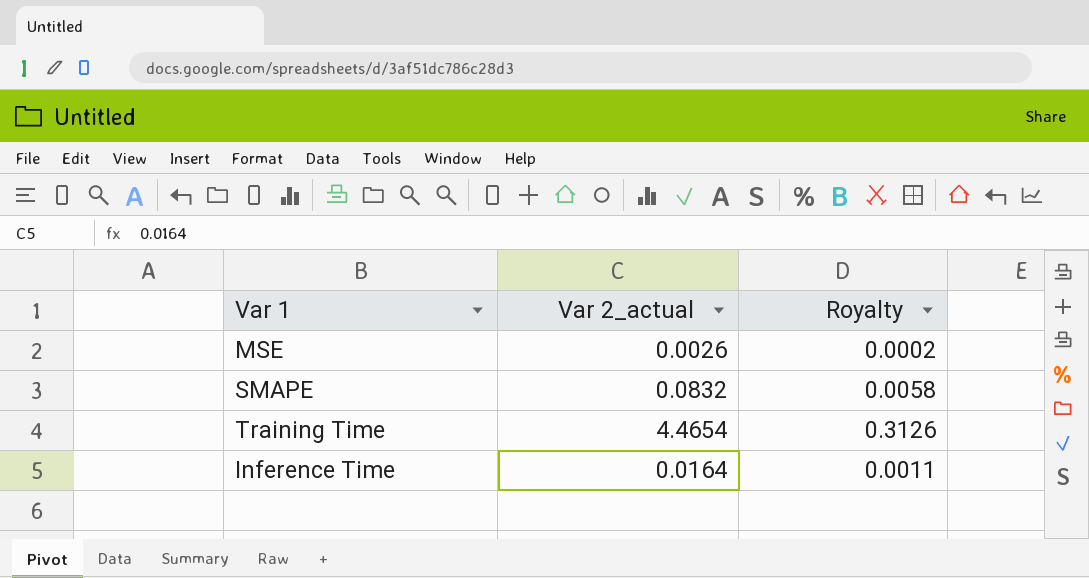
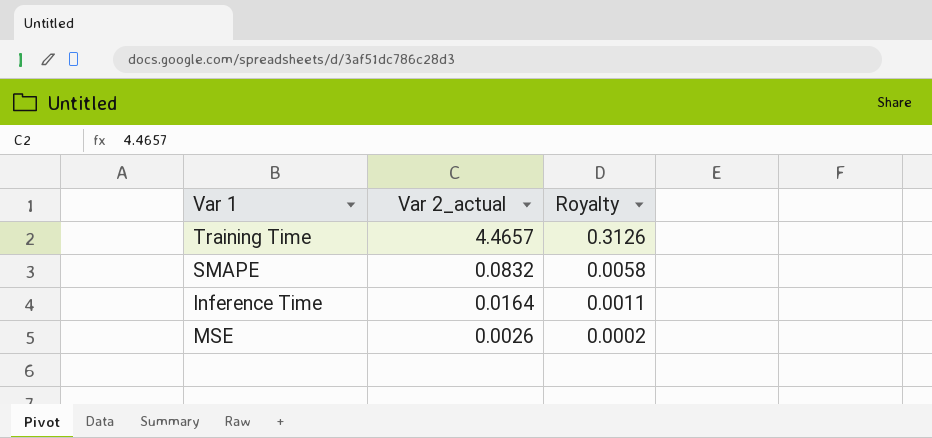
row order: none -> Var 2_actual descending
Training Time | Var 2_actual: 4.4654 -> 4.4657

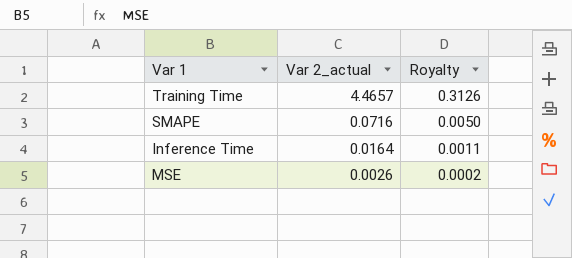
SMAPE | Var 2_actual: 0.0832 -> 0.0716
SMAPE | Royalty: 0.0058 -> 0.0050

